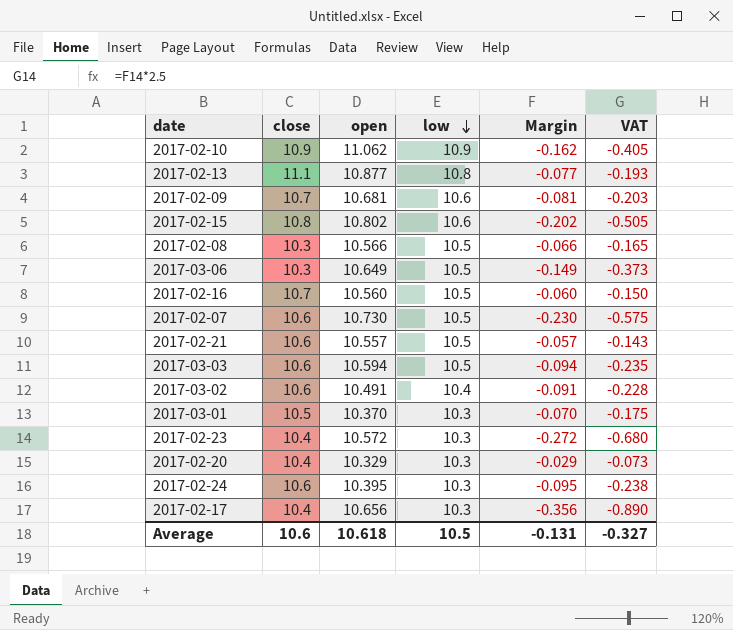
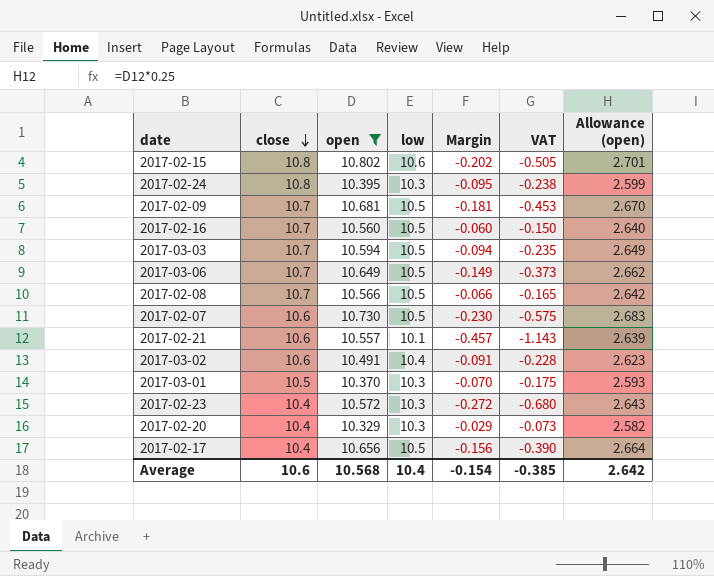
filter: none -> open <= 10.802
row order: low descending -> close descending
column Allowance (open) | formula: none -> [open] * 0.25
2017-02-24 | close: 10.6 -> 10.8
2017-02-09 | low: 10.6 -> 10.5
2017-02-09 | Margin: -0.081 -> -0.181
2017-02-09 | VAT: -0.203 -> -0.453
2017-03-03 | close: 10.6 -> 10.7
2017-03-06 | close: 10.3 -> 10.7
2017-02-08 | close: 10.3 -> 10.7
2017-02-21 | low: 10.5 -> 10.1
2017-02-21 | Margin: -0.057 -> -0.457
2017-02-21 | VAT: -0.143 -> -1.143
2017-02-17 | low: 10.3 -> 10.5
2017-02-17 | Margin: -0.356 -> -0.156
2017-02-17 | VAT: -0.890 -> -0.390
Average | open: 10.618 -> 10.568
Average | low: 10.5 -> 10.4
Average | Margin: -0.131 -> -0.154
Average | VAT: -0.327 -> -0.385

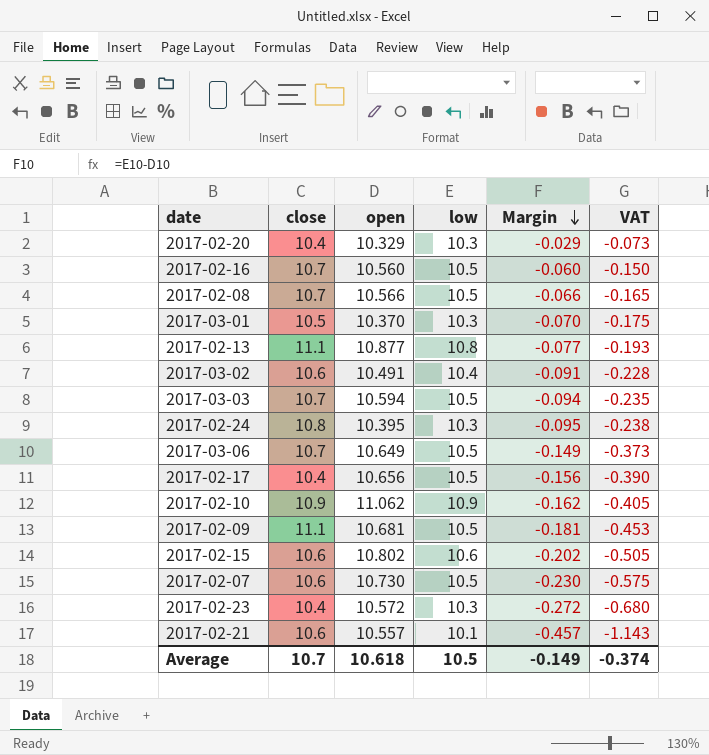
filter: open <= 10.802 -> none
row order: close descending -> Margin descending
column Allowance (open) | formula: [open] * 0.25 -> none
2017-02-09 | close: 10.7 -> 11.1
2017-02-15 | close: 10.8 -> 10.6
Average | close: 10.6 -> 10.7
Average | open: 10.568 -> 10.618
Average | low: 10.4 -> 10.5
Average | Margin: -0.154 -> -0.149
Average | VAT: -0.385 -> -0.374

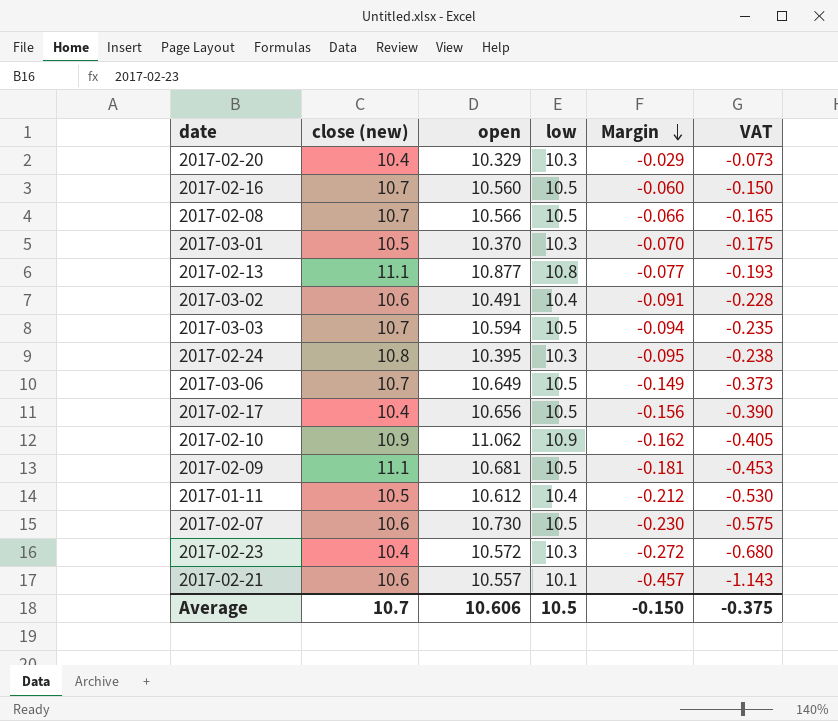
column name: close -> close (new)
row 2017-02-15: 10.6 | 10.802 | 10.6 | -0.202 | -0.505 -> none
row 2017-01-11: none -> 10.5 | 10.612 | 10.4 | -0.212 | -0.530
Average | open: 10.618 -> 10.606
Average | Margin: -0.149 -> -0.150
Average | VAT: -0.374 -> -0.375

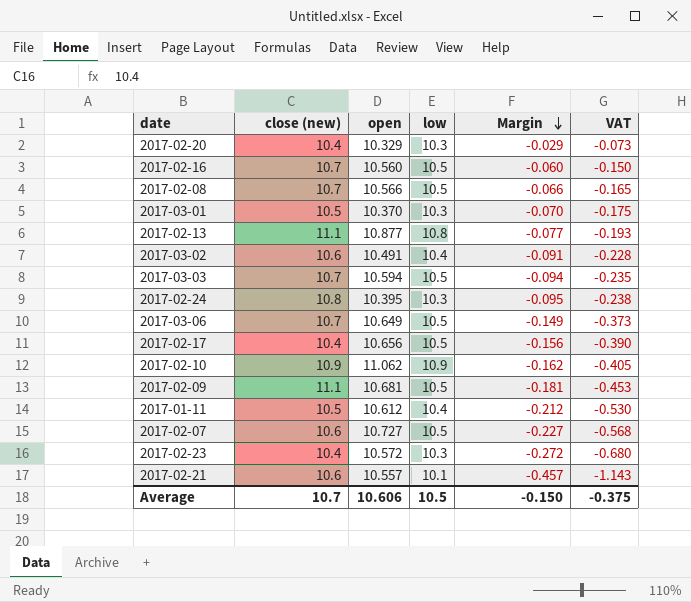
2017-02-07 | open: 10.730 -> 10.727
2017-02-07 | Margin: -0.230 -> -0.227
2017-02-07 | VAT: -0.575 -> -0.568

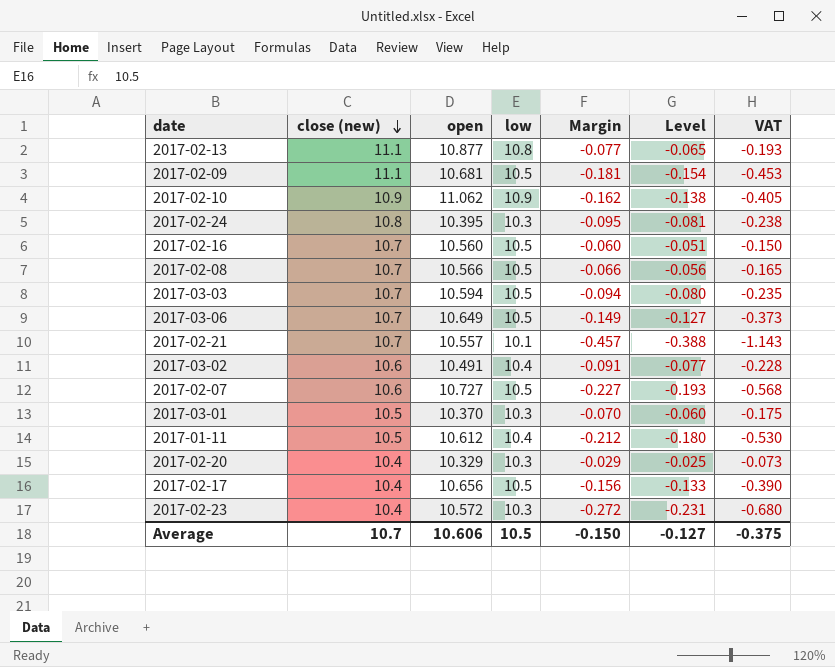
row order: Margin descending -> close (new) descending
column Level | formula: none -> [Margin] * 0.85
2017-02-21 | close (new): 10.6 -> 10.7

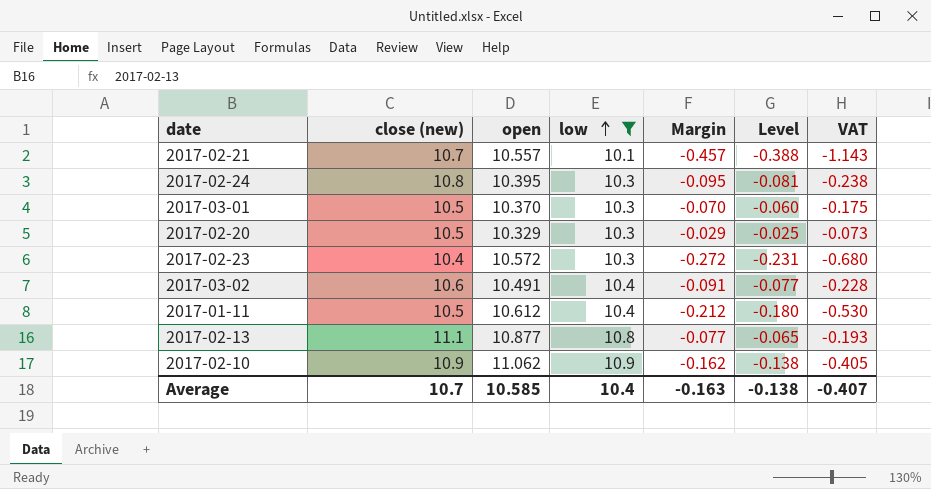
filter: none -> low != 10.5
row order: close (new) descending -> low ascending
2017-02-20 | close (new): 10.4 -> 10.5
Average | open: 10.606 -> 10.585
Average | low: 10.5 -> 10.4
Average | Margin: -0.150 -> -0.163
Average | Level: -0.127 -> -0.138
Average | VAT: -0.375 -> -0.407

